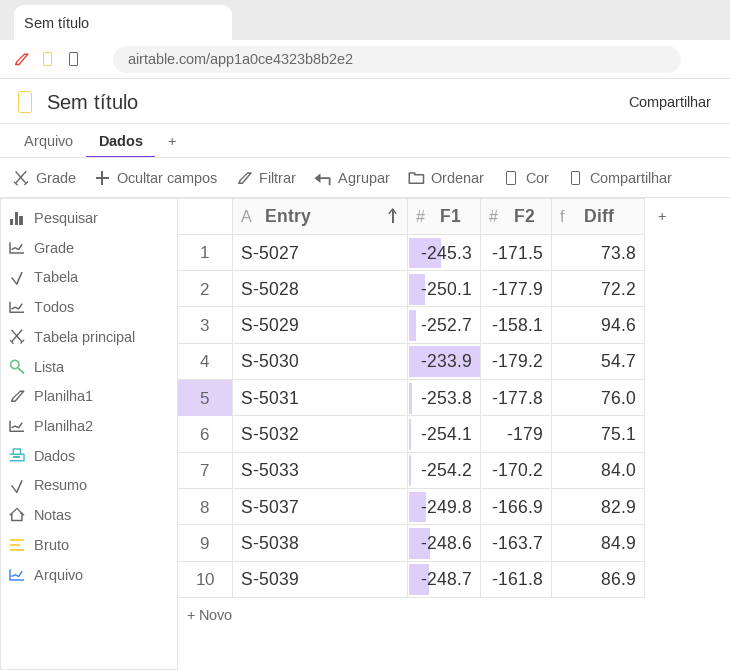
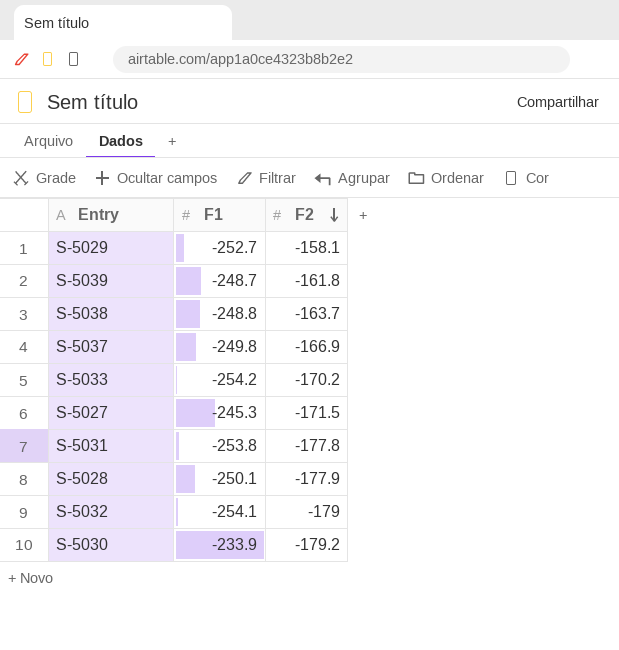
row order: Entry ascending -> F2 descending
column Diff | formula: [F2] - [F1] -> none
S-5038 | F1: -248.6 -> -248.8

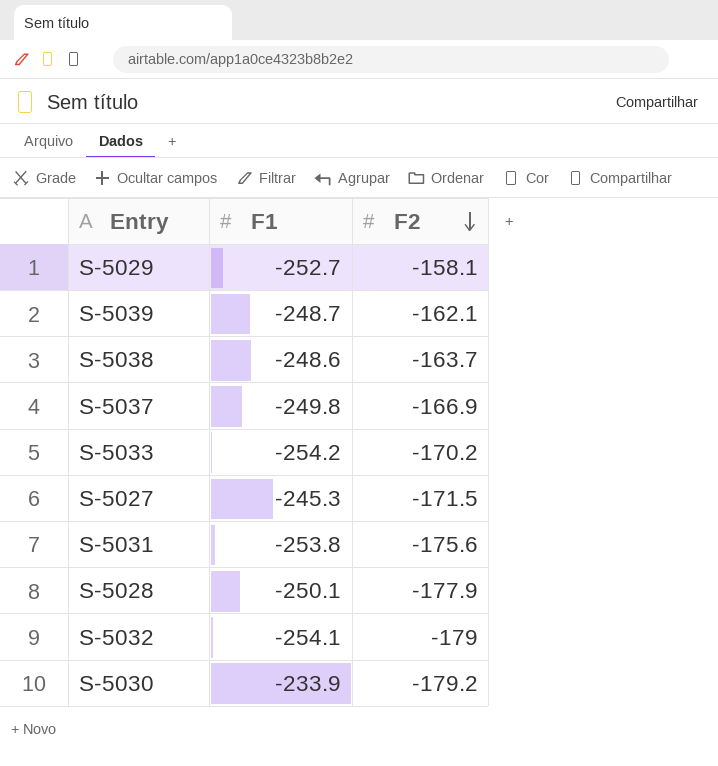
S-5039 | F2: -161.8 -> -162.1
S-5038 | F1: -248.8 -> -248.6
S-5031 | F2: -177.8 -> -175.6

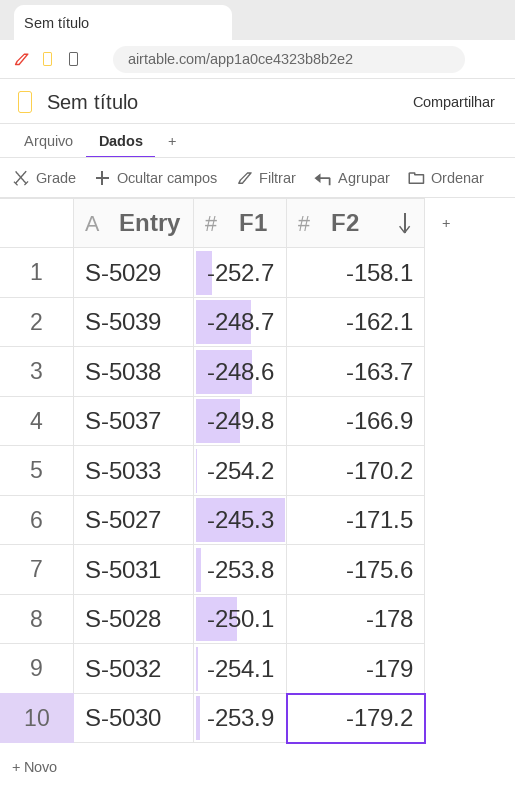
S-5028 | F2: -177.9 -> -178
S-5030 | F1: -233.9 -> -253.9

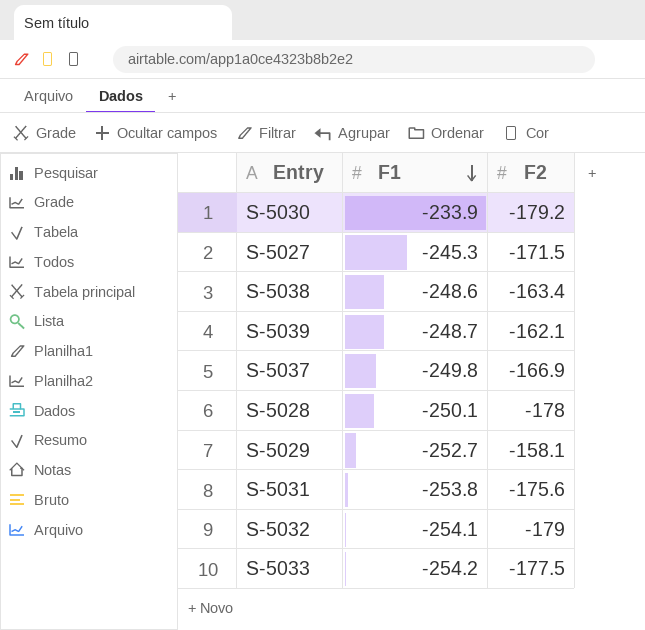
row order: F2 descending -> F1 descending
S-5030 | F1: -253.9 -> -233.9
S-5038 | F2: -163.7 -> -163.4
S-5033 | F2: -170.2 -> -177.5

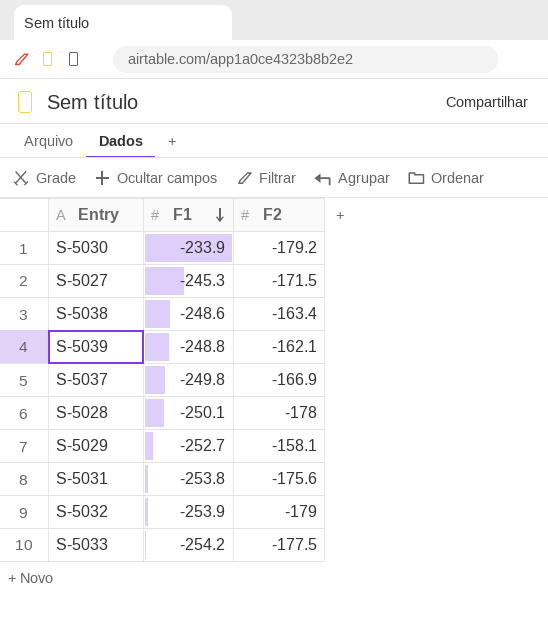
S-5039 | F1: -248.7 -> -248.8
S-5032 | F1: -254.1 -> -253.9

